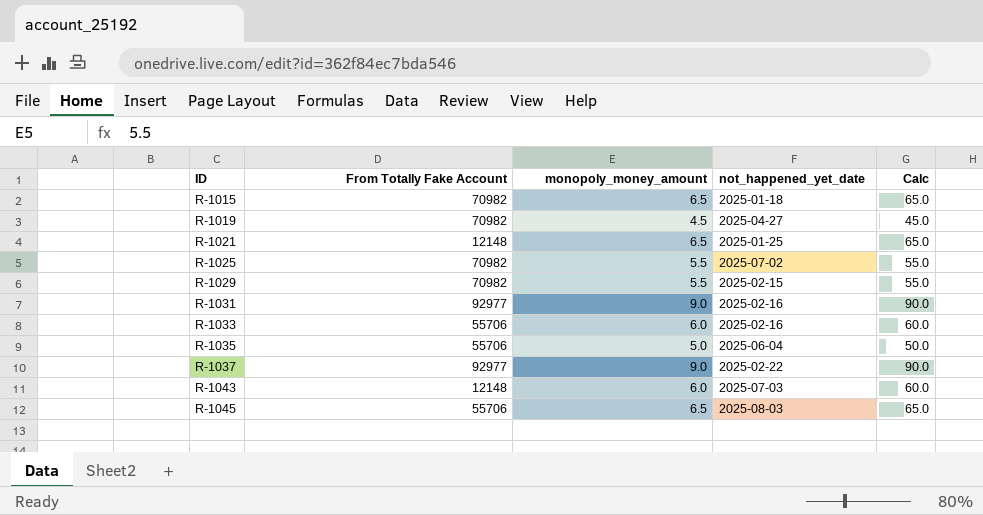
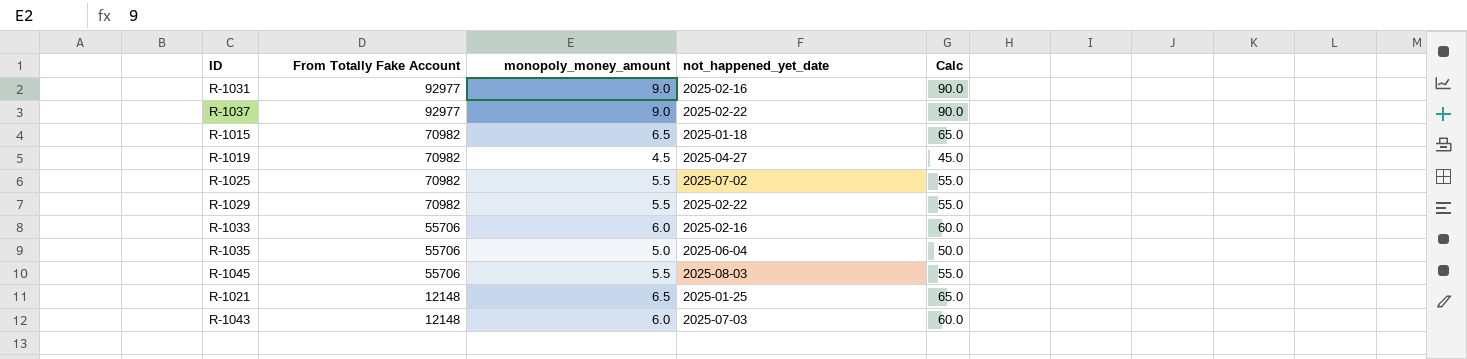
row order: ID ascending -> From Totally Fake Account descending
R-1029 | not_happened_yet_date: 2025-02-15 -> 2025-02-22
R-1045 | monopoly_money_amount: 6.5 -> 5.5
R-1045 | Calc: 65.0 -> 55.0

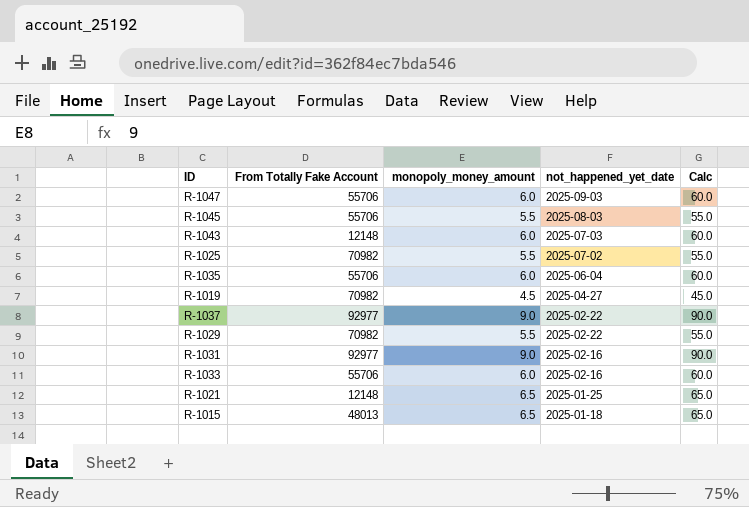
row order: From Totally Fake Account descending -> not_happened_yet_date descending
row R-1047: none -> 55706 | 6.0 | 2025-09-03 | 60.0
R-1035 | monopoly_money_amount: 5.0 -> 6.0
R-1035 | Calc: 50.0 -> 60.0
R-1015 | From Totally Fake Account: 70982 -> 48013

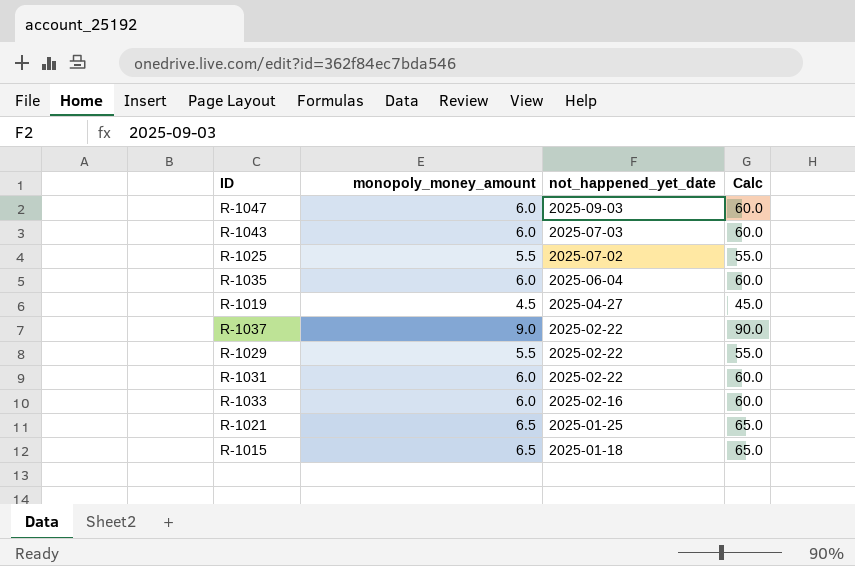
column From Totally Fake Account | position: 2 -> none
row R-1045: 55706 | 5.5 | 2025-08-03 | 55.0 -> none
R-1031 | monopoly_money_amount: 9.0 -> 6.0
R-1031 | not_happened_yet_date: 2025-02-16 -> 2025-02-22
R-1031 | Calc: 90.0 -> 60.0

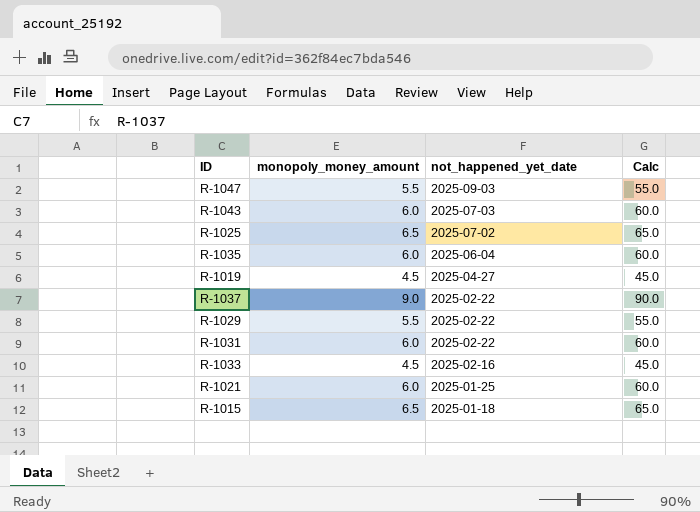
R-1047 | monopoly_money_amount: 6.0 -> 5.5
R-1047 | Calc: 60.0 -> 55.0
R-1025 | monopoly_money_amount: 5.5 -> 6.5
R-1025 | Calc: 55.0 -> 65.0
R-1033 | monopoly_money_amount: 6.0 -> 4.5
R-1033 | Calc: 60.0 -> 45.0
R-1021 | monopoly_money_amount: 6.5 -> 6.0
R-1021 | Calc: 65.0 -> 60.0

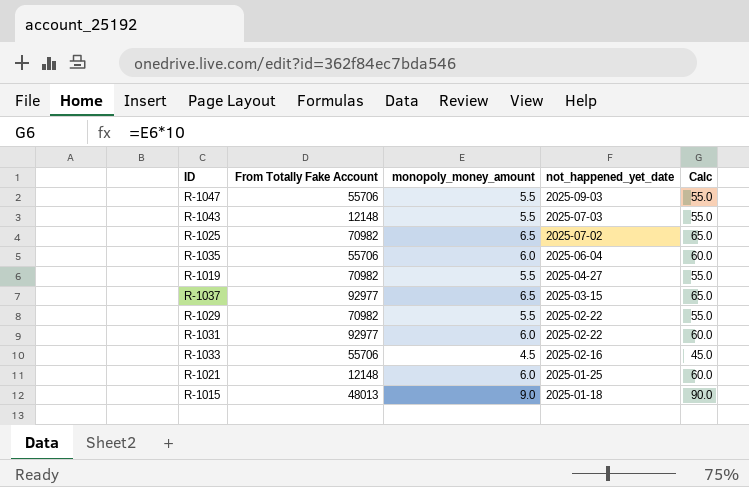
column From Totally Fake Account | position: none -> 2
R-1043 | monopoly_money_amount: 6.0 -> 5.5
R-1043 | Calc: 60.0 -> 55.0
R-1019 | monopoly_money_amount: 4.5 -> 5.5
R-1019 | Calc: 45.0 -> 55.0
R-1037 | monopoly_money_amount: 9.0 -> 6.5
R-1037 | not_happened_yet_date: 2025-02-22 -> 2025-03-15
R-1037 | Calc: 90.0 -> 65.0
R-1015 | monopoly_money_amount: 6.5 -> 9.0
R-1015 | Calc: 65.0 -> 90.0

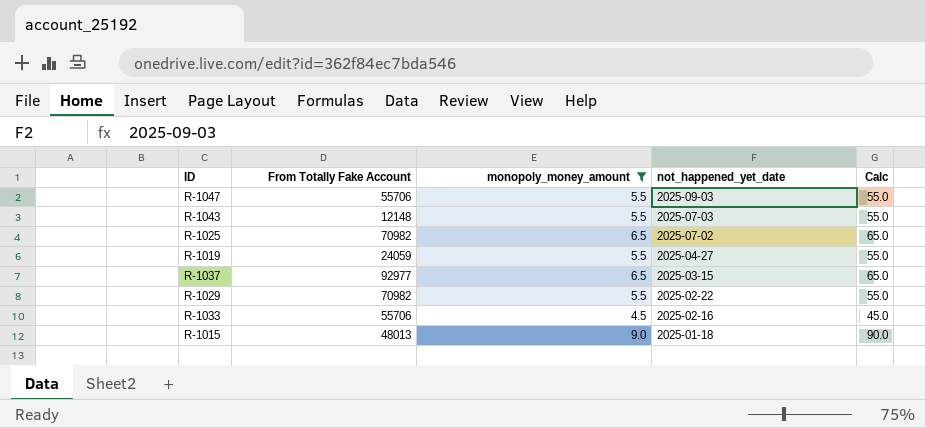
filter: none -> monopoly_money_amount != 6.0
R-1019 | From Totally Fake Account: 70982 -> 24059

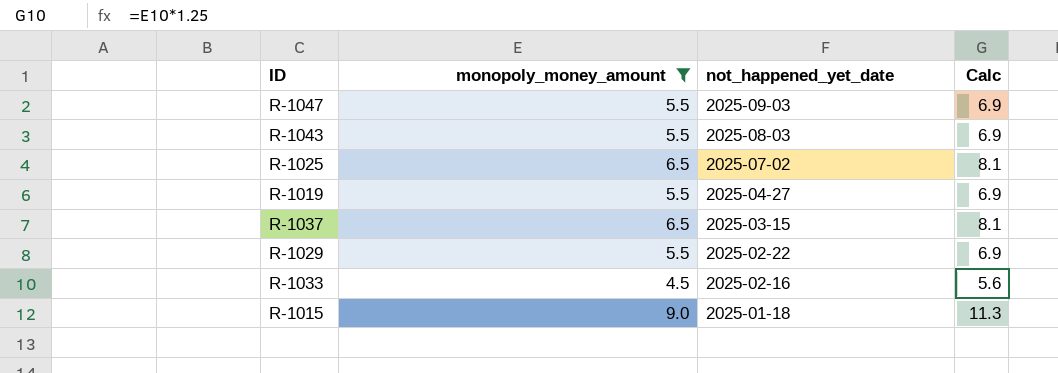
column From Totally Fake Account | position: 2 -> none
column Calc | formula: [monopoly_money_amount] * 10 -> [monopoly_money_amount] * 1.25
R-1043 | not_happened_yet_date: 2025-07-03 -> 2025-08-03

